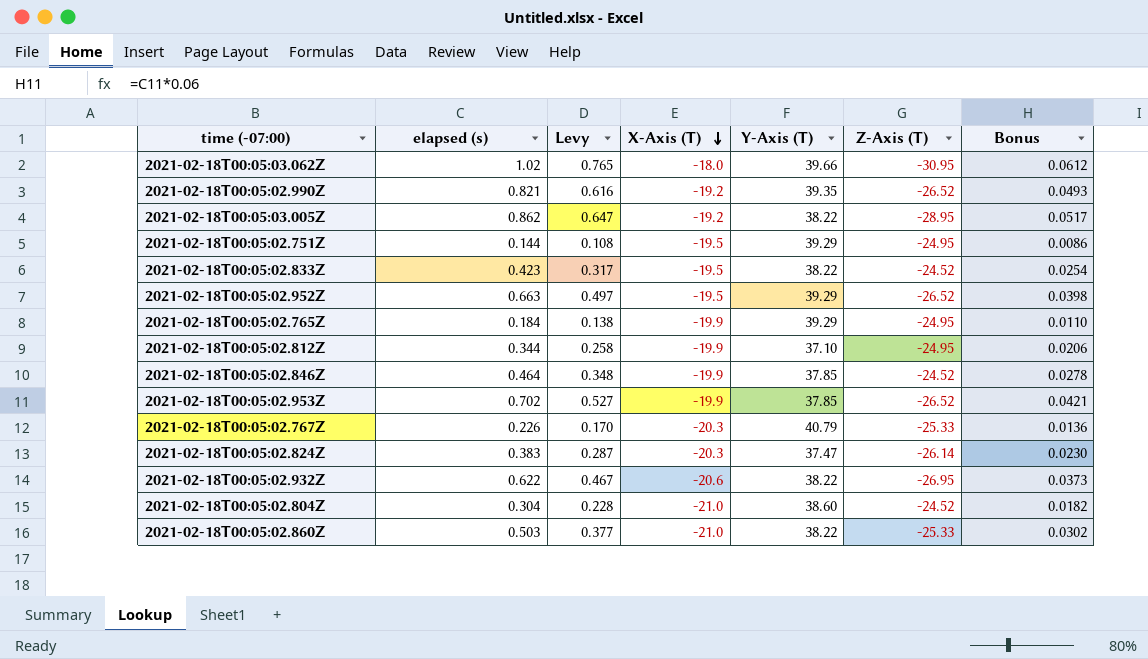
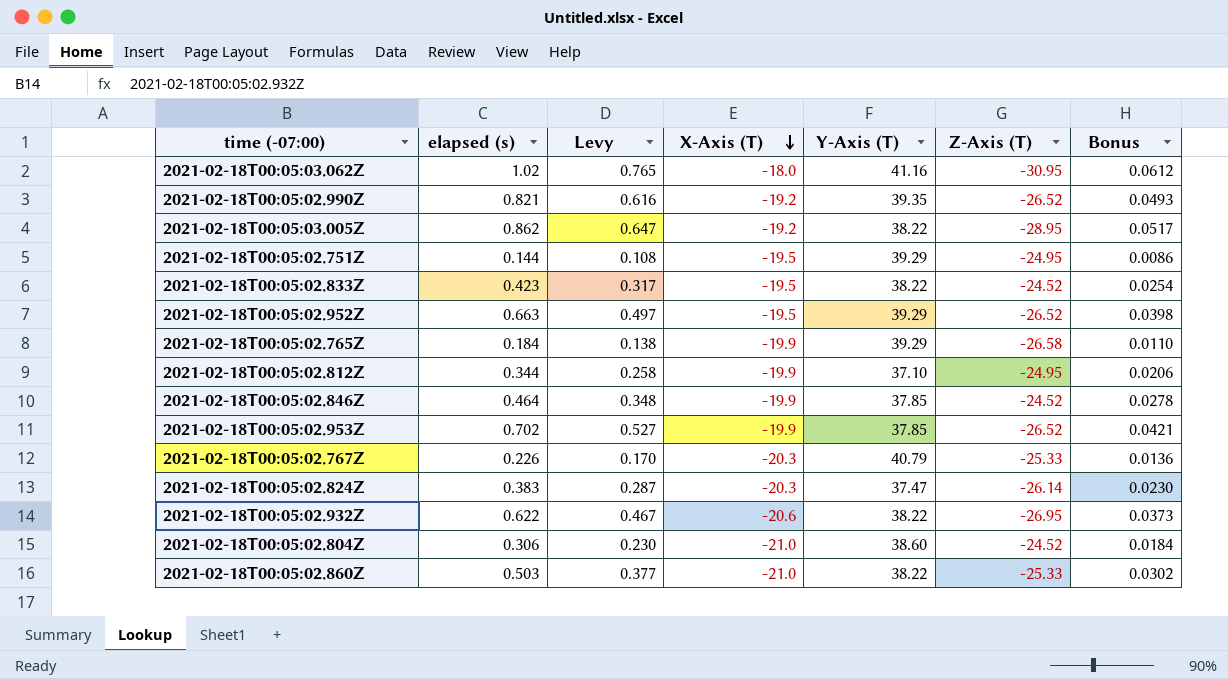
2021-02-18T00:05:03.062Z | Y-Axis (T): 39.66 -> 41.16
2021-02-18T00:05:02.765Z | Z-Axis (T): -24.95 -> -26.58
2021-02-18T00:05:02.804Z | elapsed (s): 0.304 -> 0.306
2021-02-18T00:05:02.804Z | Levy: 0.228 -> 0.230
2021-02-18T00:05:02.804Z | Bonus: 0.0182 -> 0.0184

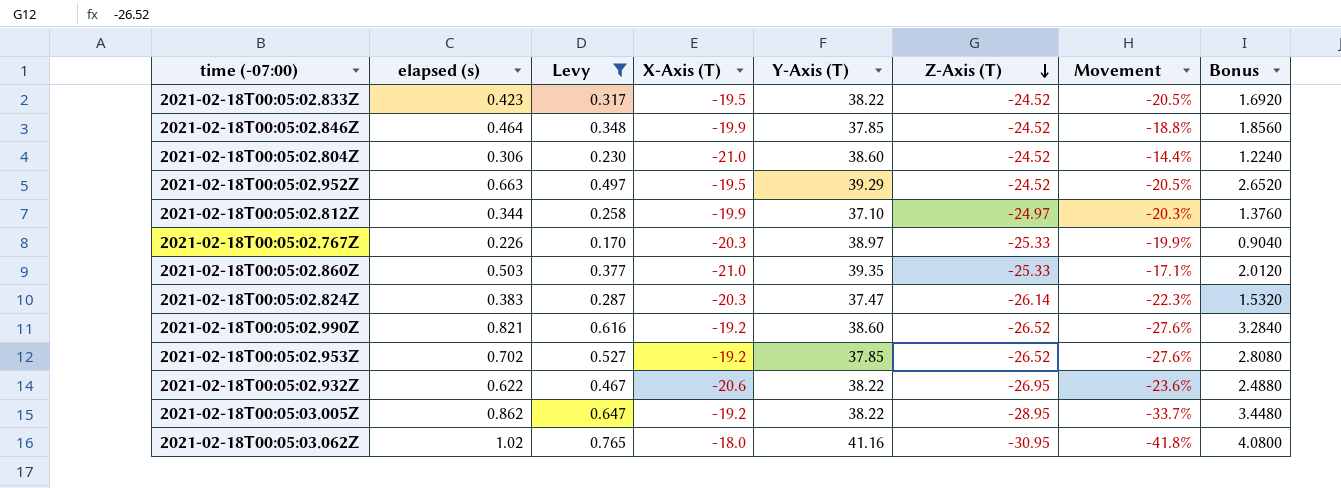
filter: none -> Levy >= 0.170
row order: X-Axis (T) descending -> Z-Axis (T) descending
column Movement | formula: none -> ([X-Axis (T)] - [Z-Axis (T)]) / [Z-Axis (T)]
column Bonus | formula: [elapsed (s)] * 0.06 -> [elapsed (s)] * 4
2021-02-18T00:05:02.952Z | Z-Axis (T): -26.52 -> -24.52
2021-02-18T00:05:02.812Z | Z-Axis (T): -24.95 -> -24.97
2021-02-18T00:05:02.767Z | Y-Axis (T): 40.79 -> 38.97
2021-02-18T00:05:02.860Z | Y-Axis (T): 38.22 -> 39.35
2021-02-18T00:05:02.990Z | Y-Axis (T): 39.35 -> 38.60
2021-02-18T00:05:02.953Z | X-Axis (T): -19.9 -> -19.2

